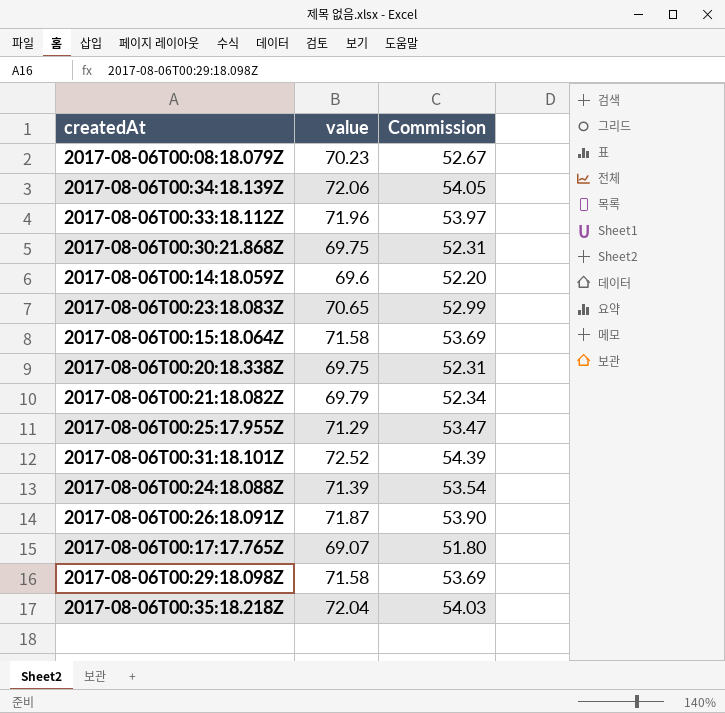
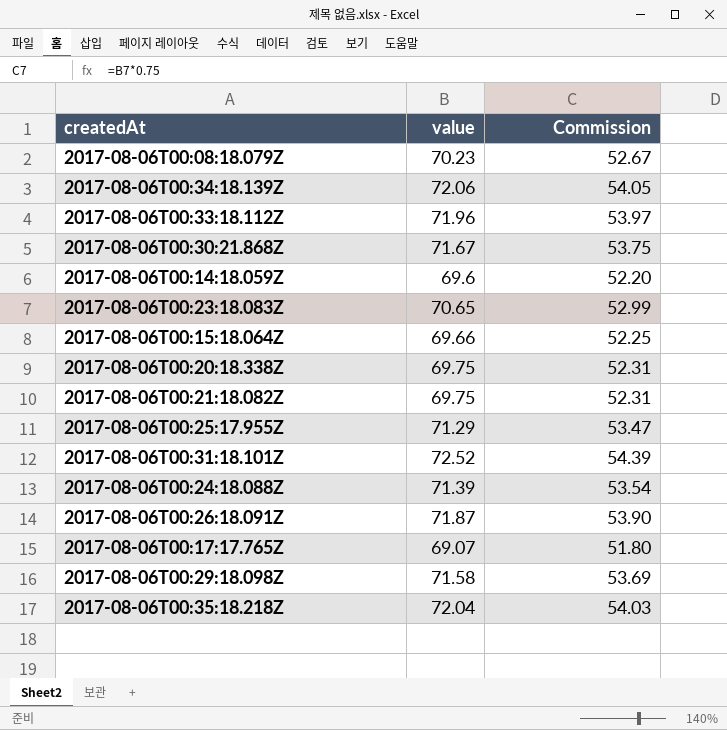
2017-08-06T00:30:21.868Z | value: 69.75 -> 71.67
2017-08-06T00:30:21.868Z | Commission: 52.31 -> 53.75
2017-08-06T00:15:18.064Z | value: 71.58 -> 69.66
2017-08-06T00:15:18.064Z | Commission: 53.69 -> 52.25
2017-08-06T00:21:18.082Z | value: 69.79 -> 69.75
2017-08-06T00:21:18.082Z | Commission: 52.34 -> 52.31

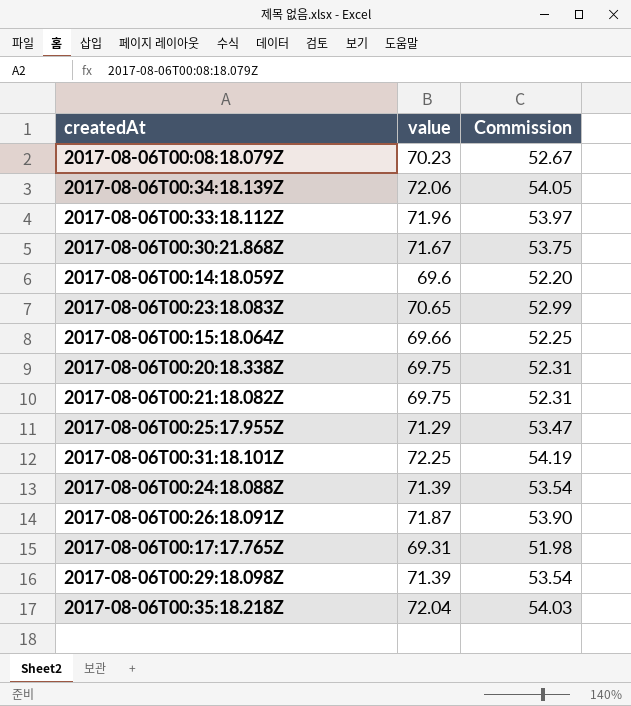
2017-08-06T00:31:18.101Z | value: 72.52 -> 72.25
2017-08-06T00:31:18.101Z | Commission: 54.39 -> 54.19
2017-08-06T00:17:17.765Z | value: 69.07 -> 69.31
2017-08-06T00:17:17.765Z | Commission: 51.80 -> 51.98
2017-08-06T00:29:18.098Z | value: 71.58 -> 71.39
2017-08-06T00:29:18.098Z | Commission: 53.69 -> 53.54

